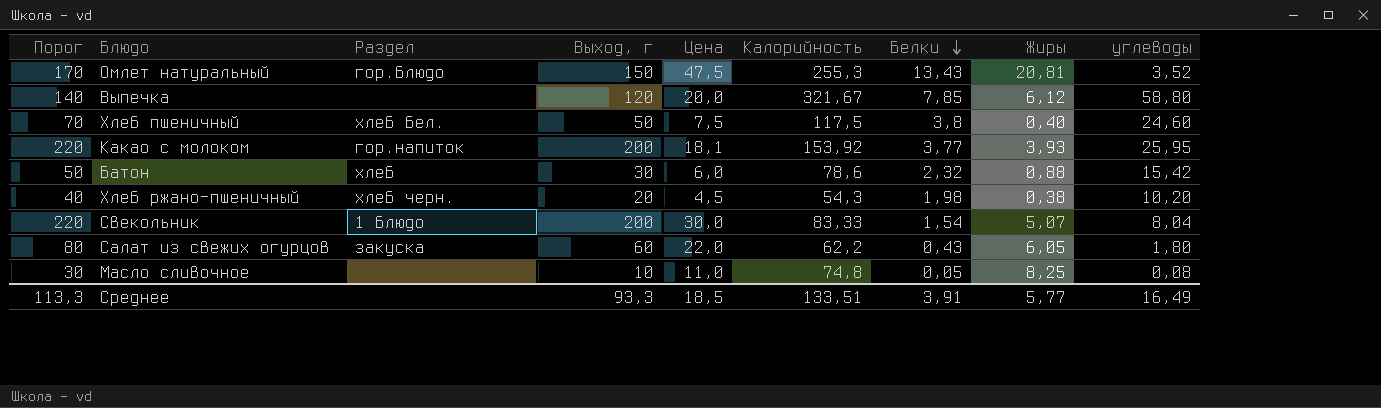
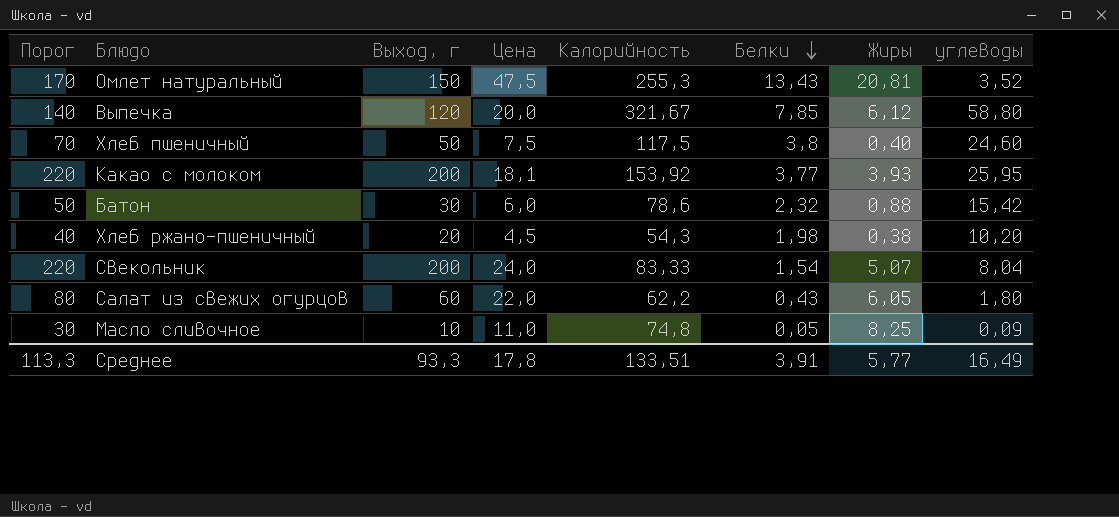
column Раздел | position: 3 -> none
Свекольник | Цена: 30,0 -> 24,0
Масло сливочное | углеводы: 0,08 -> 0,09
Среднее | Цена: 18,5 -> 17,8

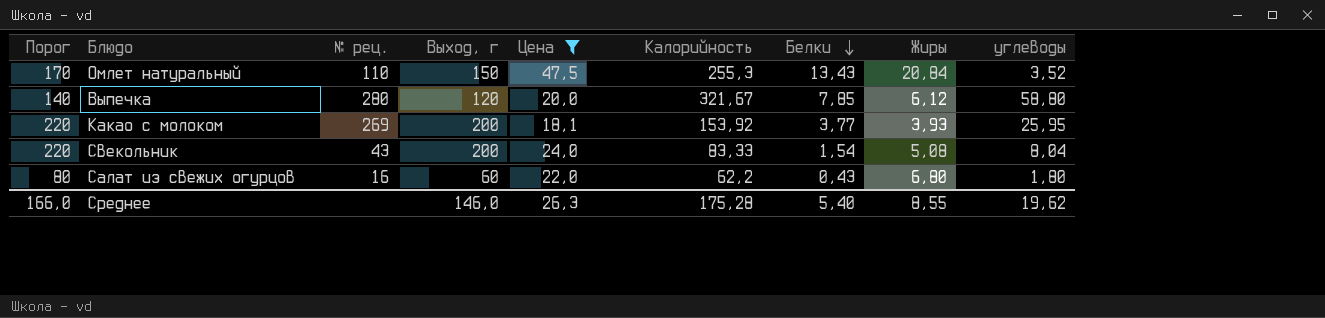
filter: none -> Цена >= 18,1
column № рец. | position: none -> 3
Омлет натуральный | Жиры: 20,81 -> 20,84
Свекольник | Жиры: 5,07 -> 5,08
Салат из свежих огурцов | Жиры: 6,05 -> 6,80
Среднее | Порог: 113,3 -> 166,0
Среднее | Выход, г: 93,3 -> 146,0
Среднее | Цена: 17,8 -> 26,3
Среднее | Калорийность: 133,51 -> 175,28
Среднее | Белки: 3,91 -> 5,40
Среднее | Жиры: 5,77 -> 8,55
Среднее | углеводы: 16,49 -> 19,62

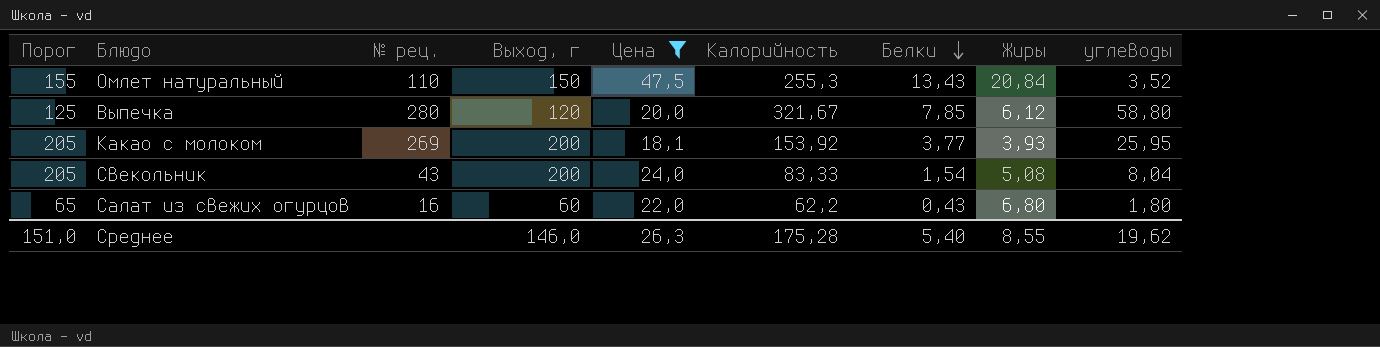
column Порог | formula: [Выход, г] + 20 -> [Выход, г] + 5
Среднее | Порог: 166,0 -> 151,0

